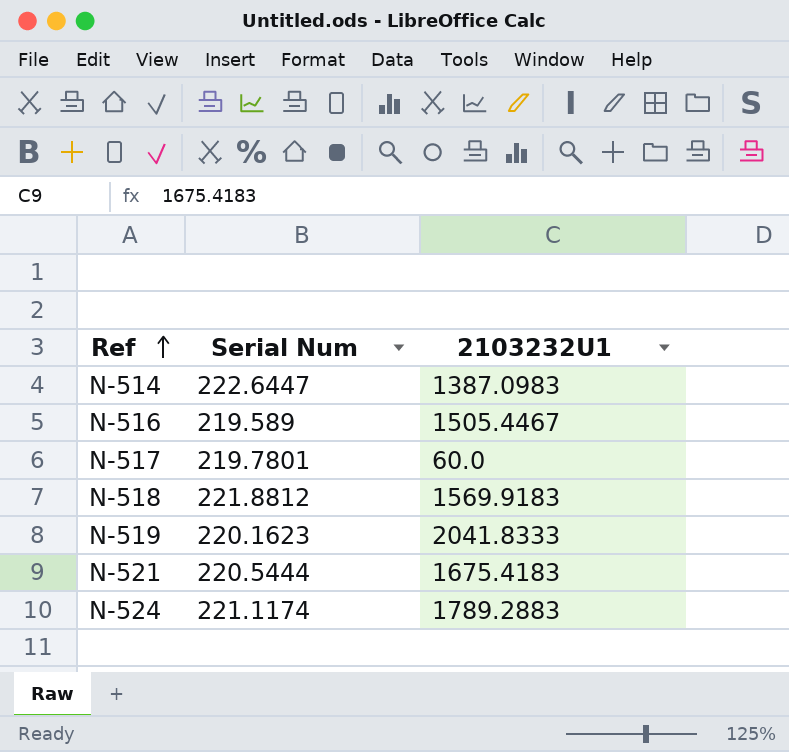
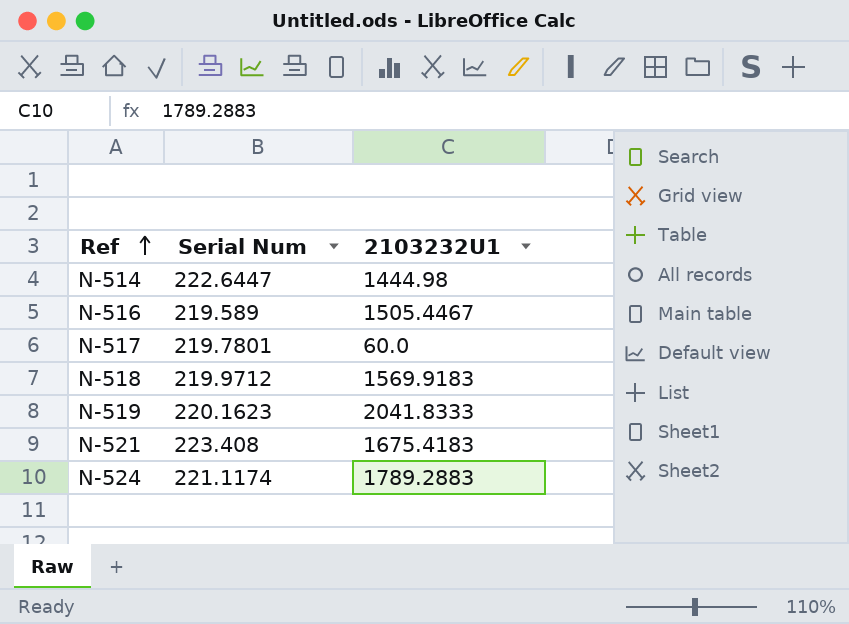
N-514 | 2103232U1: 1387.0983 -> 1444.98
N-518 | Serial Num: 221.8812 -> 219.9712
N-521 | Serial Num: 220.5444 -> 223.408

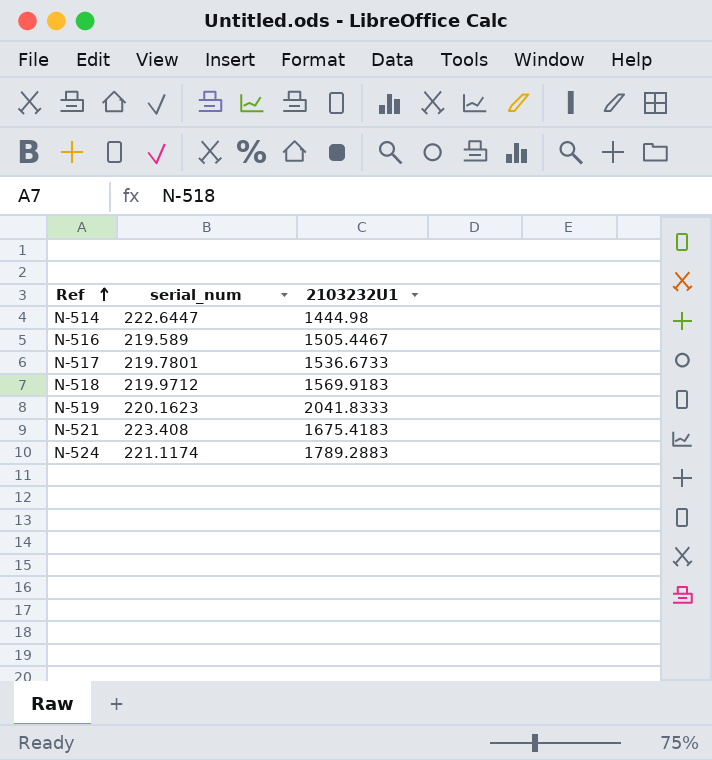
column name: Serial Num -> serial_num
N-517 | 2103232U1: 60.0 -> 1536.6733

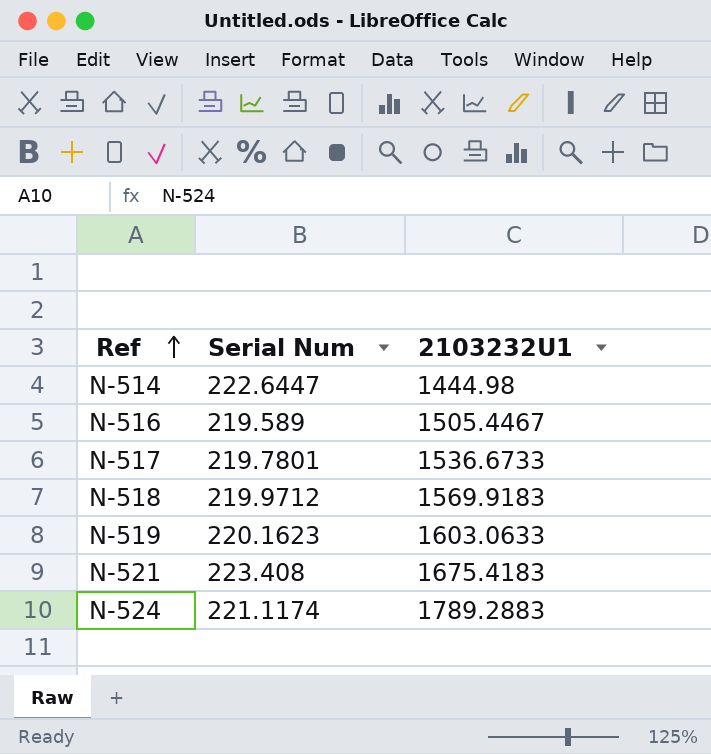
column name: serial_num -> Serial Num
N-519 | 2103232U1: 2041.8333 -> 1603.0633

